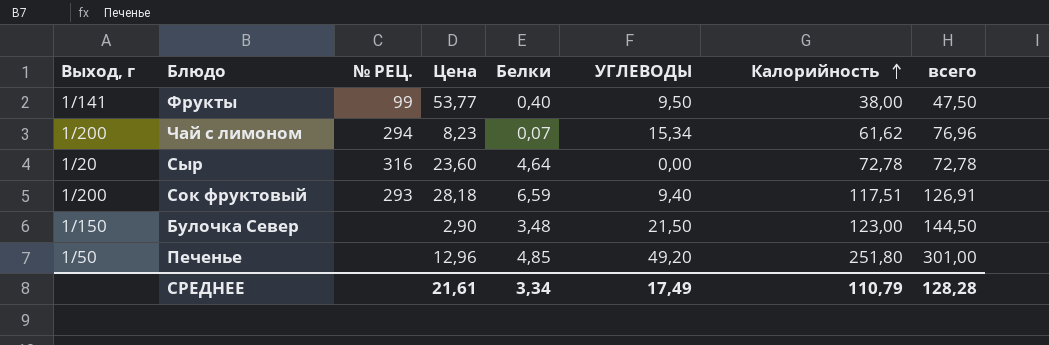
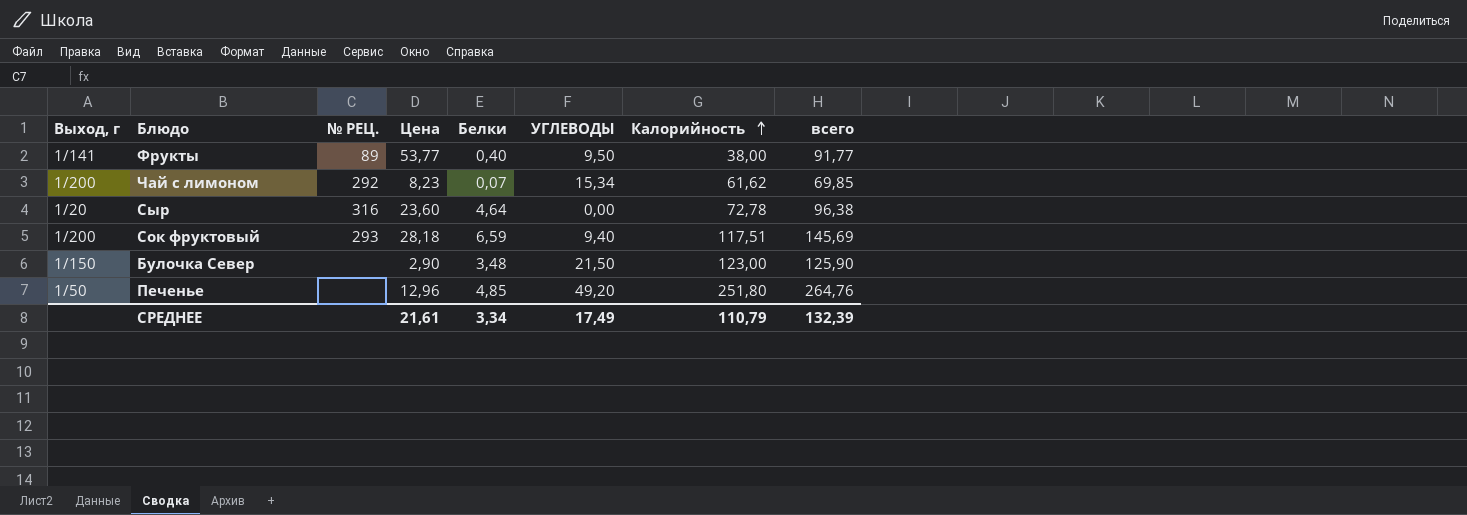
column всего | formula: [УГЛЕВОДЫ] + [Калорийность] -> [Цена] + [Калорийность]
Фрукты | № РЕЦ.: 99 -> 89
Чай с лимоном | № РЕЦ.: 294 -> 292
СРЕДНЕЕ | всего: 128,28 -> 132,39

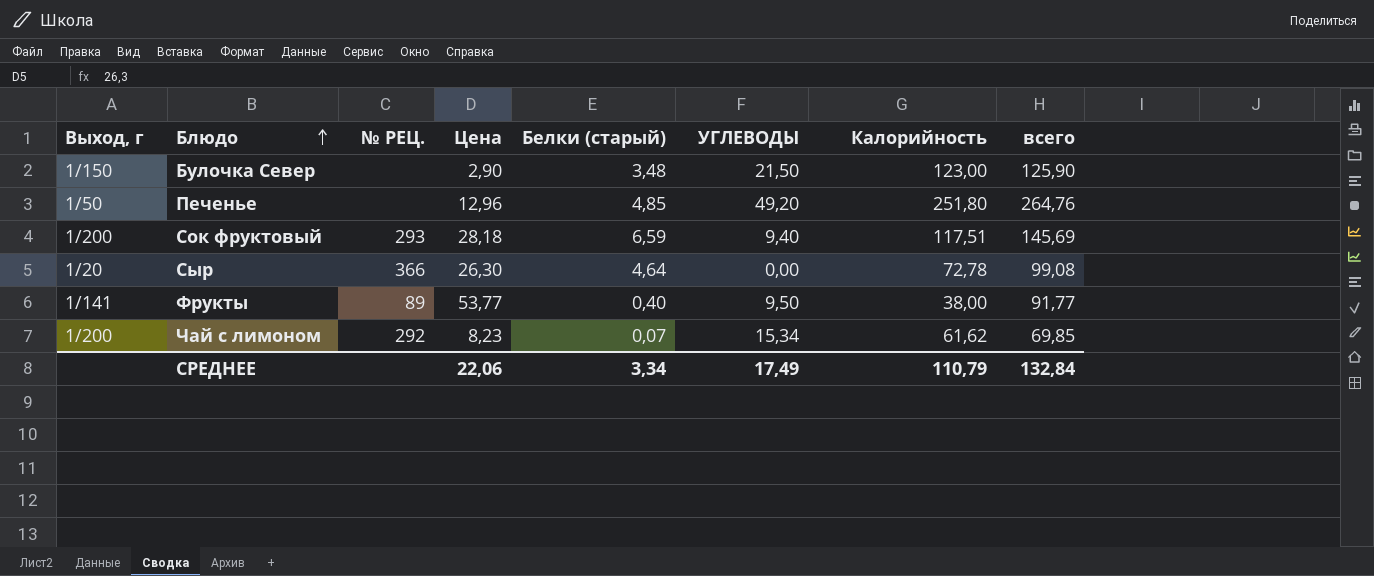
row order: Калорийность ascending -> Блюдо ascending
column name: Белки -> Белки (старый)
Сыр | № РЕЦ.: 316 -> 366
Сыр | Цена: 23,60 -> 26,30
Сыр | всего: 96,38 -> 99,08
СРЕДНЕЕ | Цена: 21,61 -> 22,06
СРЕДНЕЕ | всего: 132,39 -> 132,84

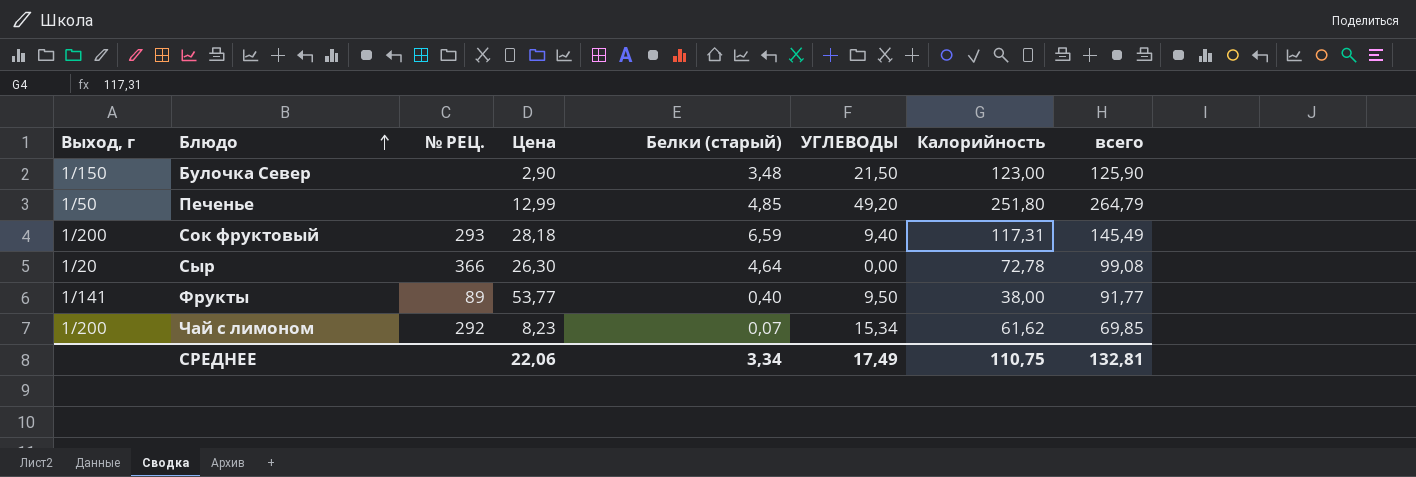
Печенье | Цена: 12,96 -> 12,99
Печенье | всего: 264,76 -> 264,79
Сок фруктовый | Калорийность: 117,51 -> 117,31
Сок фруктовый | всего: 145,69 -> 145,49
СРЕДНЕЕ | Калорийность: 110,79 -> 110,75
СРЕДНЕЕ | всего: 132,84 -> 132,81

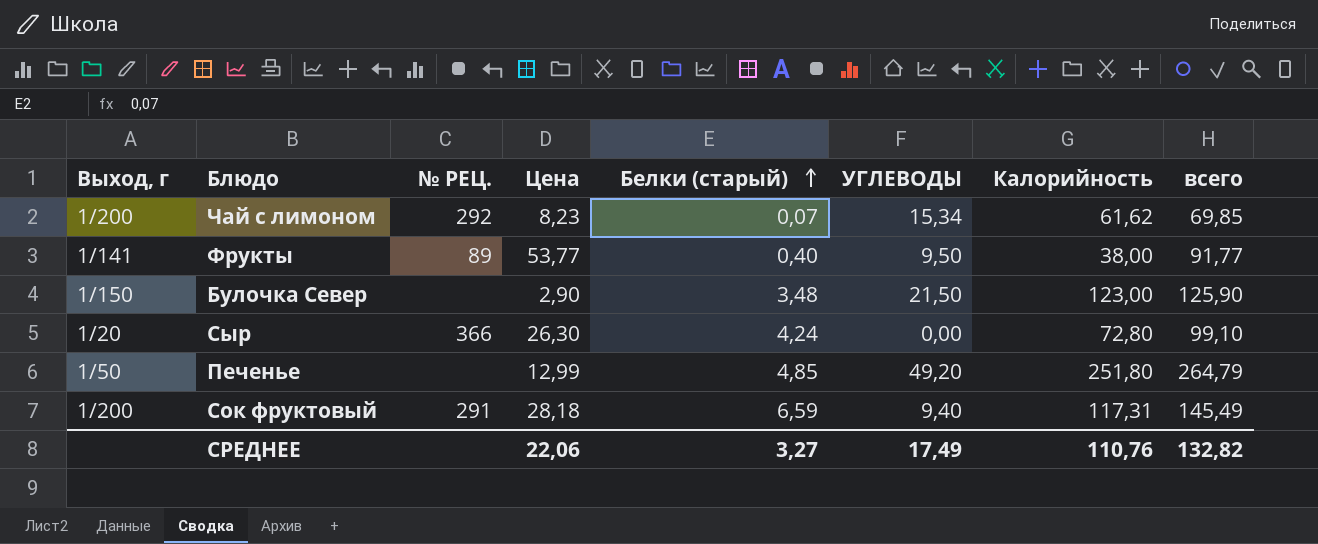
row order: Блюдо ascending -> Белки (старый) ascending
Сыр | Белки (старый): 4,64 -> 4,24
Сыр | Калорийность: 72,78 -> 72,80
Сыр | всего: 99,08 -> 99,10
Сок фруктовый | № РЕЦ.: 293 -> 291
СРЕДНЕЕ | Белки (старый): 3,34 -> 3,27
СРЕДНЕЕ | Калорийность: 110,75 -> 110,76
СРЕДНЕЕ | всего: 132,81 -> 132,82

